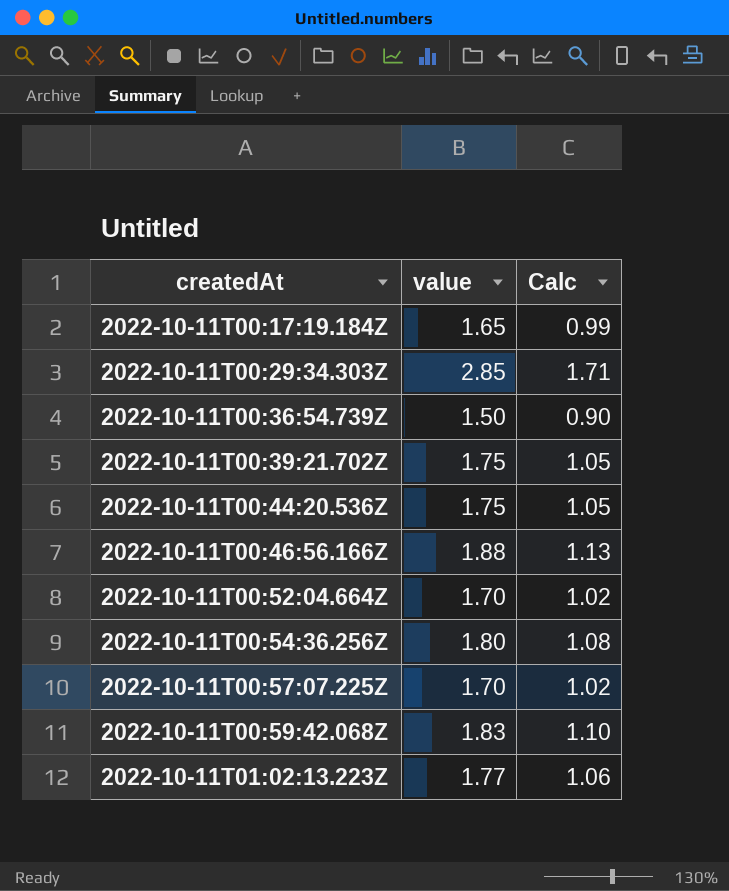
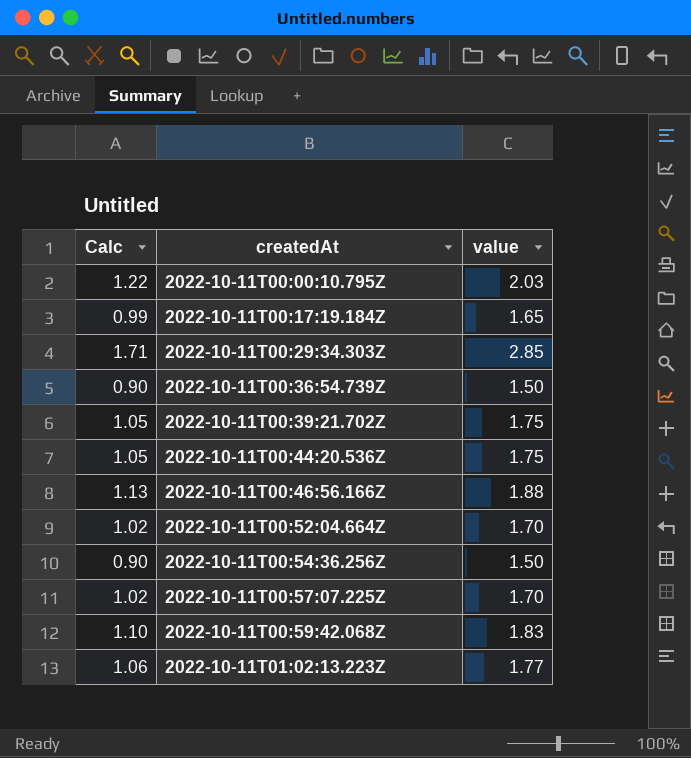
column Calc | position: 3 -> 1
row 2022-10-11T00:00:10.795Z: none -> 1.22 | 2.03
2022-10-11T00:54:36.256Z | Calc: 1.08 -> 0.90
2022-10-11T00:54:36.256Z | value: 1.80 -> 1.50

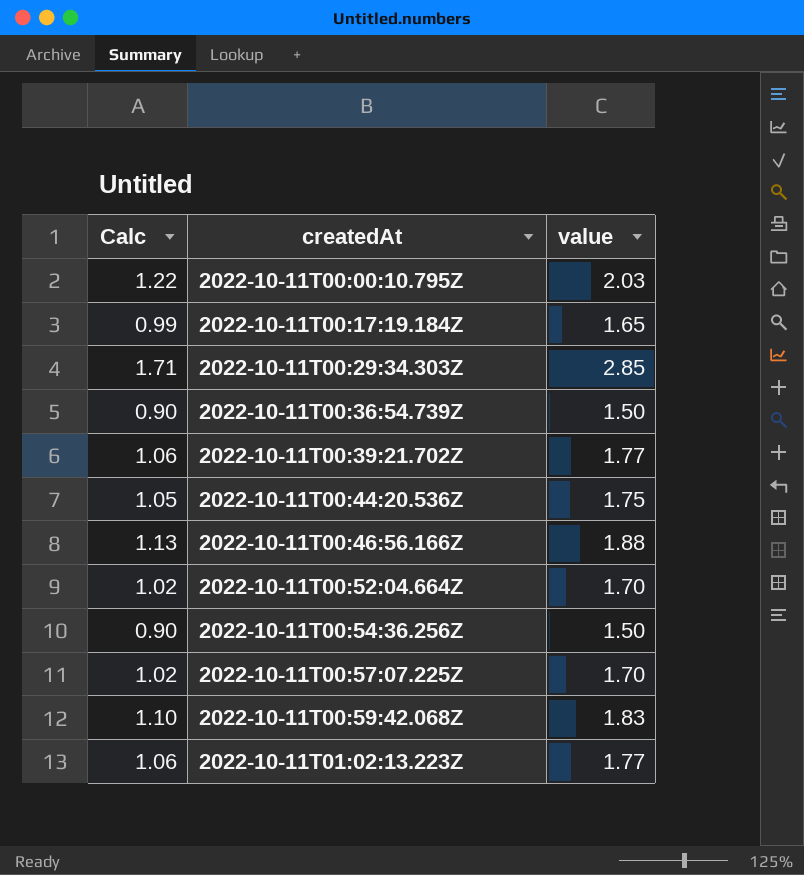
2022-10-11T00:39:21.702Z | Calc: 1.05 -> 1.06
2022-10-11T00:39:21.702Z | value: 1.75 -> 1.77

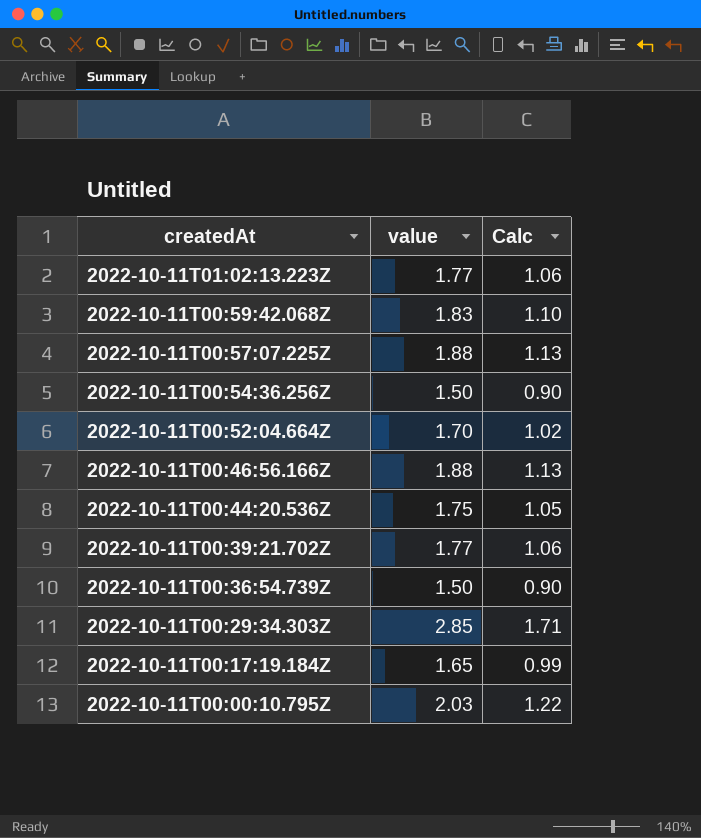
row order: createdAt ascending -> createdAt descending
column Calc | position: 1 -> 3
2022-10-11T00:57:07.225Z | value: 1.70 -> 1.88
2022-10-11T00:57:07.225Z | Calc: 1.02 -> 1.13

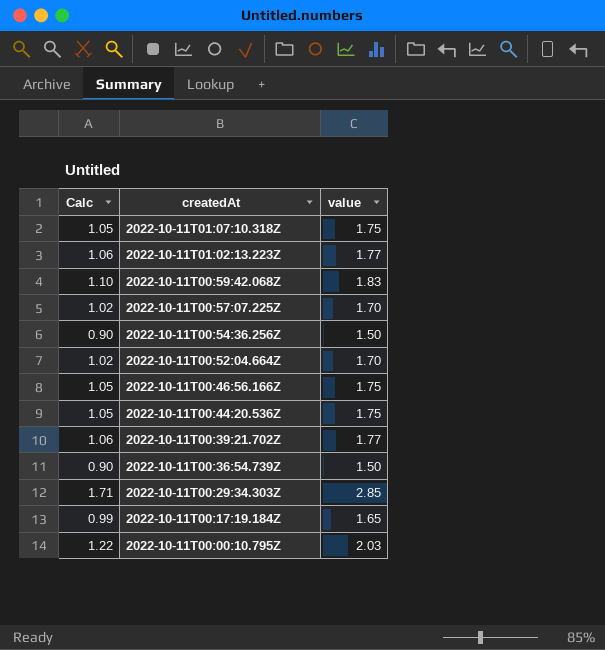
column Calc | position: 3 -> 1
row 2022-10-11T01:07:10.318Z: none -> 1.05 | 1.75
2022-10-11T00:57:07.225Z | Calc: 1.13 -> 1.02
2022-10-11T00:57:07.225Z | value: 1.88 -> 1.70
2022-10-11T00:46:56.166Z | Calc: 1.13 -> 1.05
2022-10-11T00:46:56.166Z | value: 1.88 -> 1.75

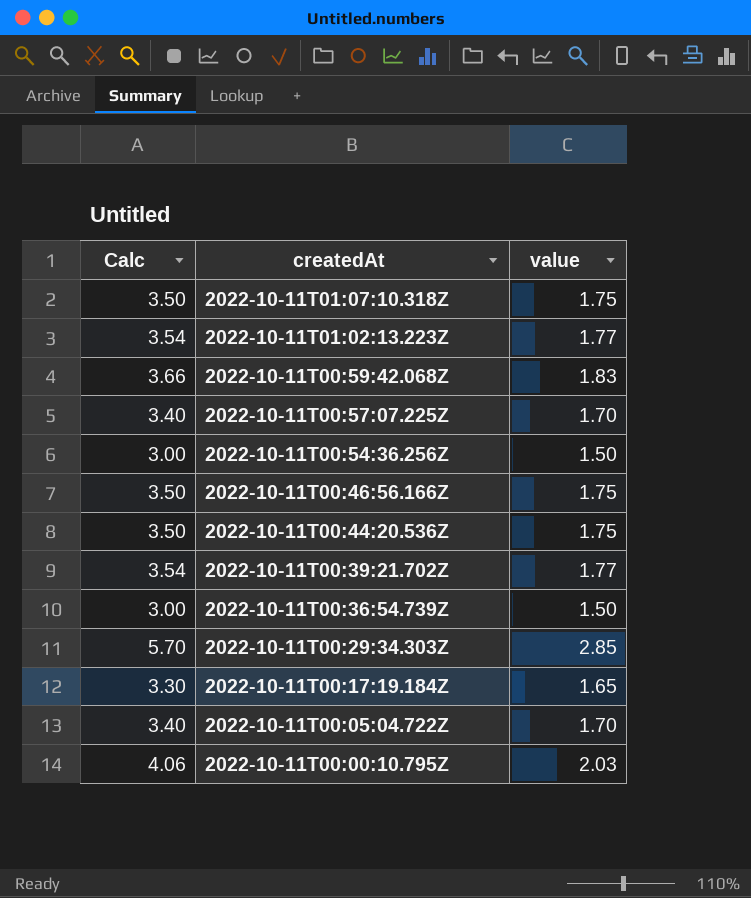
column Calc | formula: [value] * 0.6 -> [value] * 2
row 2022-10-11T00:52:04.664Z: 1.02 | 1.70 -> none
row 2022-10-11T00:05:04.722Z: none -> 3.40 | 1.70

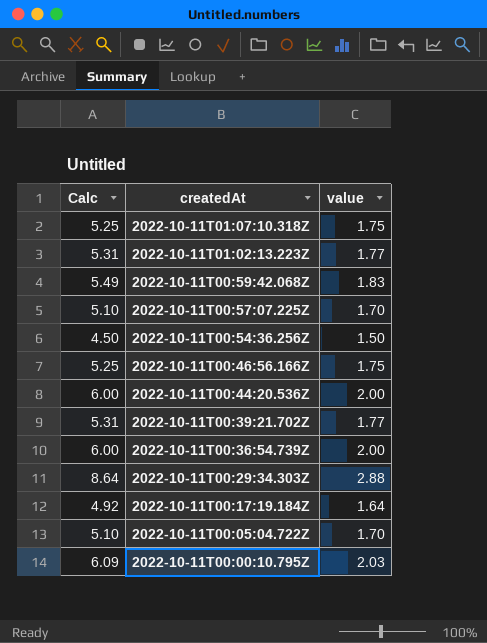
column Calc | formula: [value] * 2 -> [value] * 3
2022-10-11T00:44:20.536Z | value: 1.75 -> 2.00
2022-10-11T00:36:54.739Z | value: 1.50 -> 2.00
2022-10-11T00:29:34.303Z | value: 2.85 -> 2.88
2022-10-11T00:17:19.184Z | value: 1.65 -> 1.64

